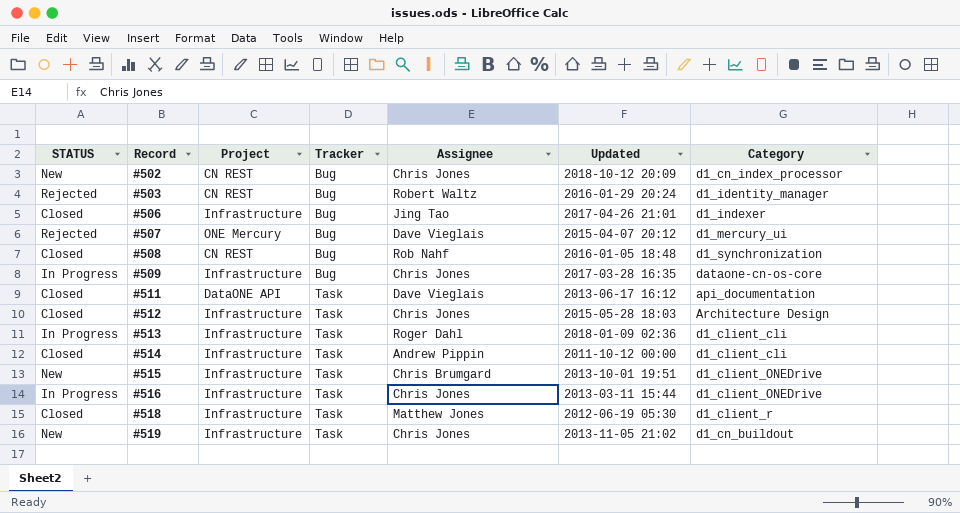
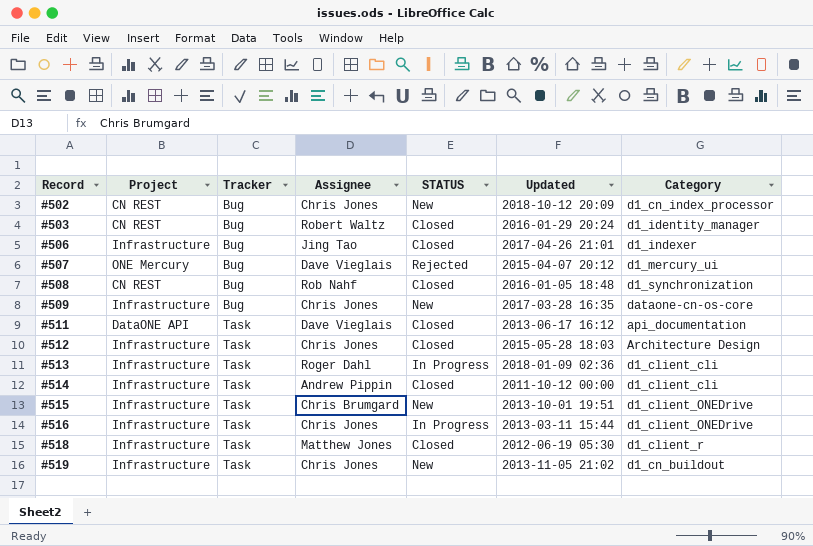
column STATUS | position: 1 -> 5
#503 | STATUS: Rejected -> Closed
#509 | STATUS: In Progress -> New

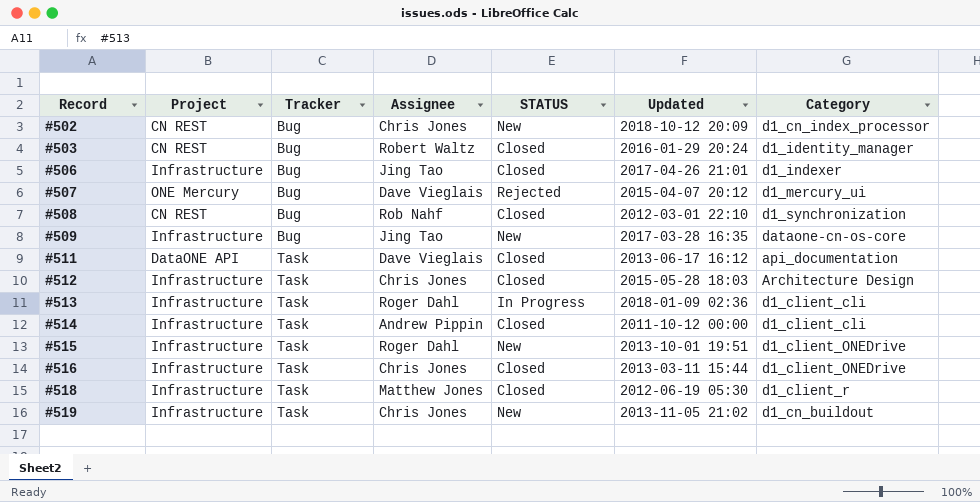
#508 | Updated: 2016-01-05 18:48 -> 2012-03-01 22:10
#509 | Assignee: Chris Jones -> Jing Tao
#515 | Assignee: Chris Brumgard -> Roger Dahl
#516 | STATUS: In Progress -> Closed

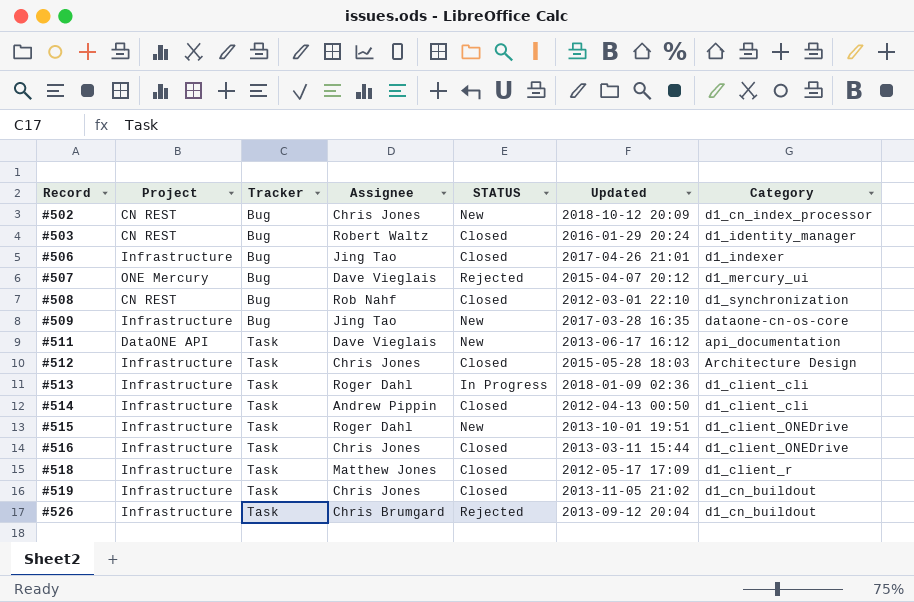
#511 | STATUS: Closed -> New
#514 | Updated: 2011-10-12 00:00 -> 2012-04-13 00:50
#518 | Updated: 2012-06-19 05:30 -> 2012-05-17 17:09
#519 | STATUS: New -> Closed
row #526: none -> Infrastructure | Task | Chris Brumgard | Rejected | 2013-09-12 20:04 | d1_cn_buildout

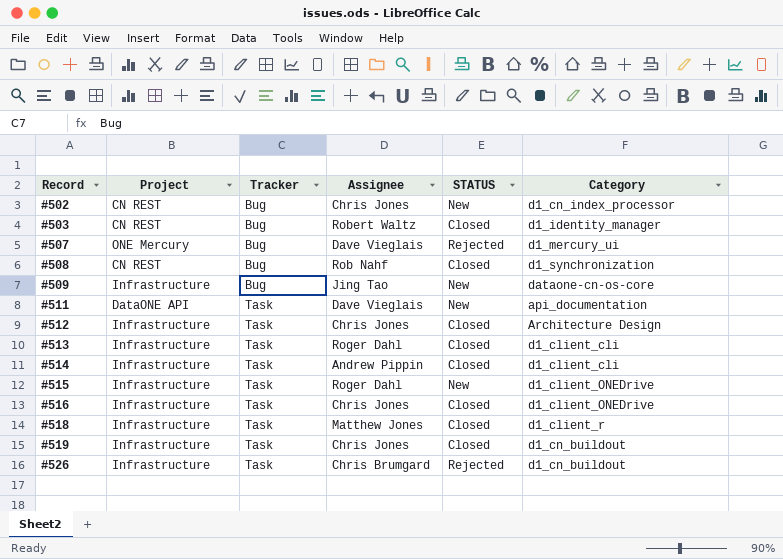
column Updated | position: 6 -> none
row #506: Infrastructure | Bug | Jing Tao | Closed | 2017-04-26 21:01 | d1_indexer -> none
#513 | STATUS: In Progress -> Closed

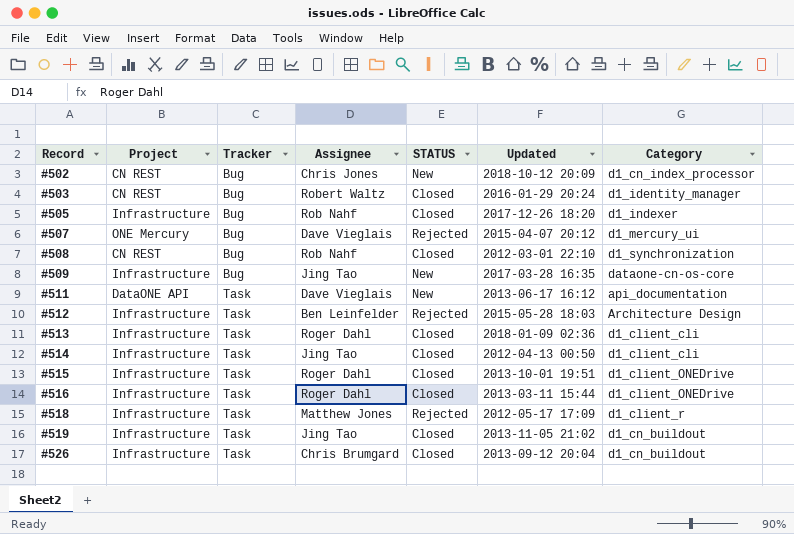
column Updated | position: none -> 6
row #505: none -> Infrastructure | Bug | Rob Nahf | Closed | 2017-12-26 18:20 | d1_indexer
#512 | Assignee: Chris Jones -> Ben Leinfelder
#512 | STATUS: Closed -> Rejected
#514 | Assignee: Andrew Pippin -> Jing Tao
#515 | STATUS: New -> Closed
#516 | Assignee: Chris Jones -> Roger Dahl
#518 | STATUS: Closed -> Rejected
#519 | Assignee: Chris Jones -> Jing Tao
#526 | STATUS: Rejected -> Closed

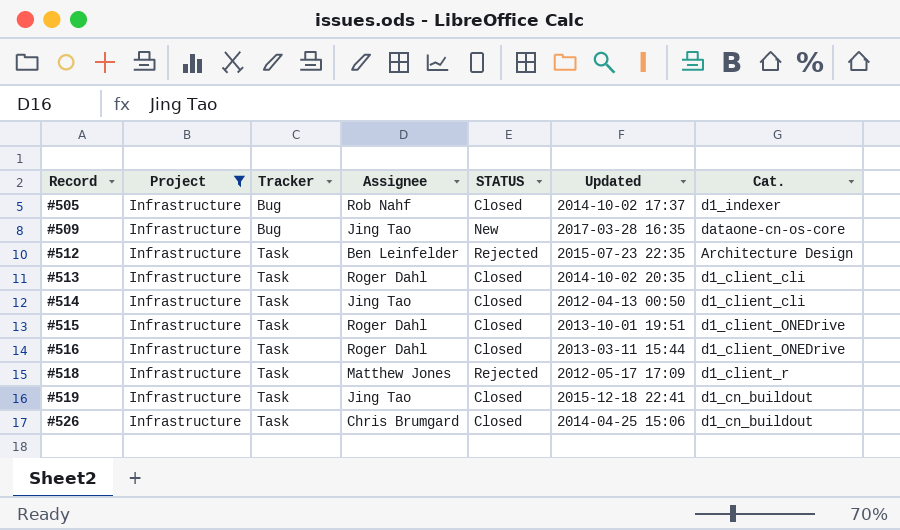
filter: none -> Project = Infrastructure
column name: Category -> Cat.
#505 | Updated: 2017-12-26 18:20 -> 2014-10-02 17:37
#512 | Updated: 2015-05-28 18:03 -> 2015-07-23 22:35
#513 | Updated: 2018-01-09 02:36 -> 2014-10-02 20:35
#519 | Updated: 2013-11-05 21:02 -> 2015-12-18 22:41
#526 | Updated: 2013-09-12 20:04 -> 2014-04-25 15:06

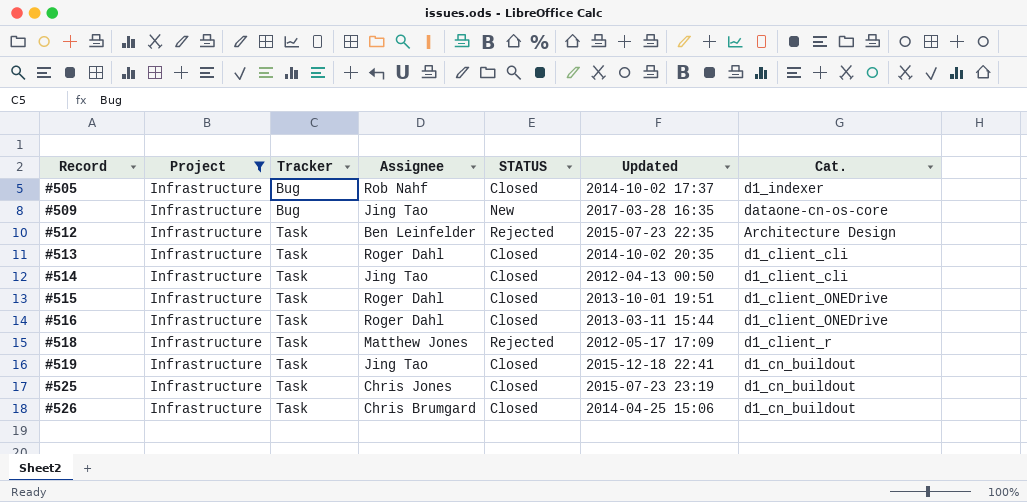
row #525: none -> Infrastructure | Task | Chris Jones | Closed | 2015-07-23 23:19 | d1_cn_buildout

